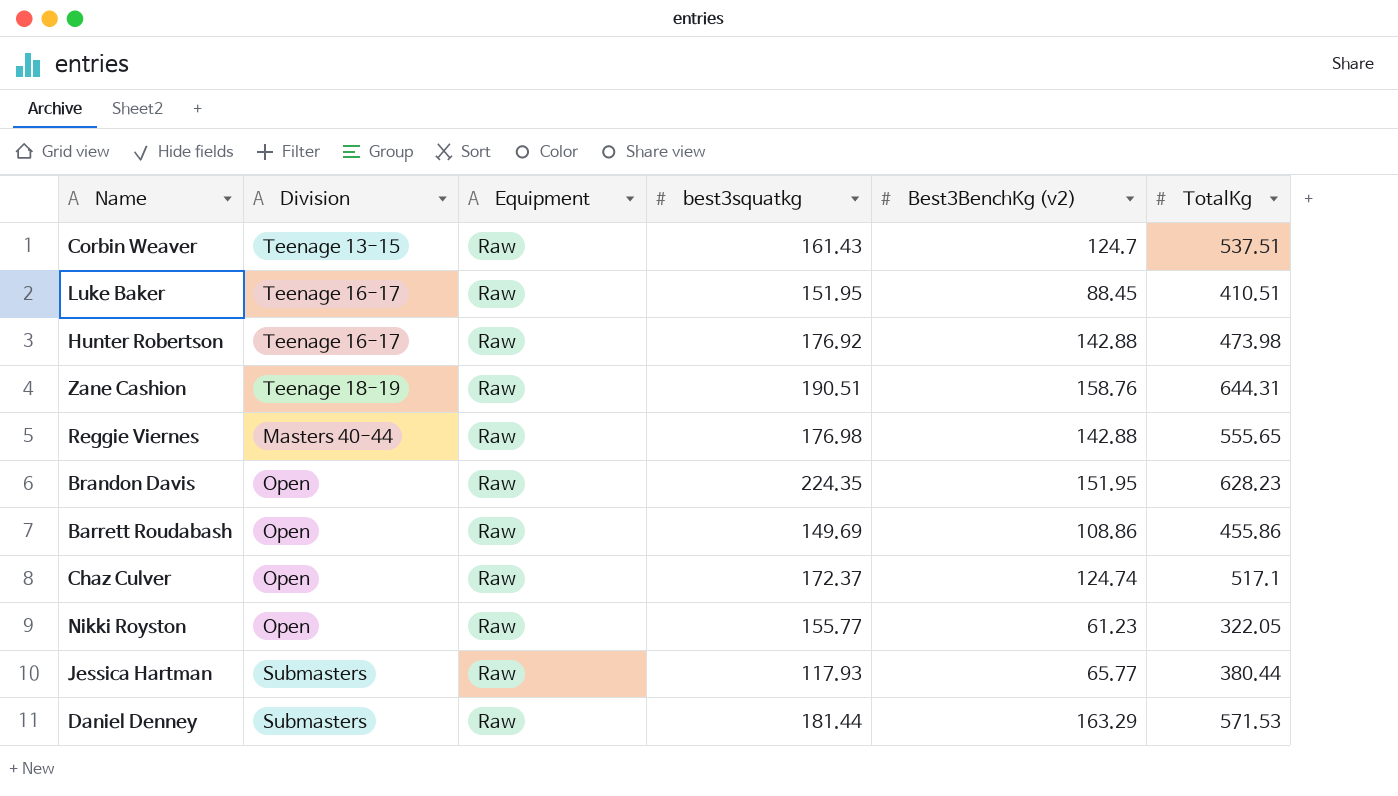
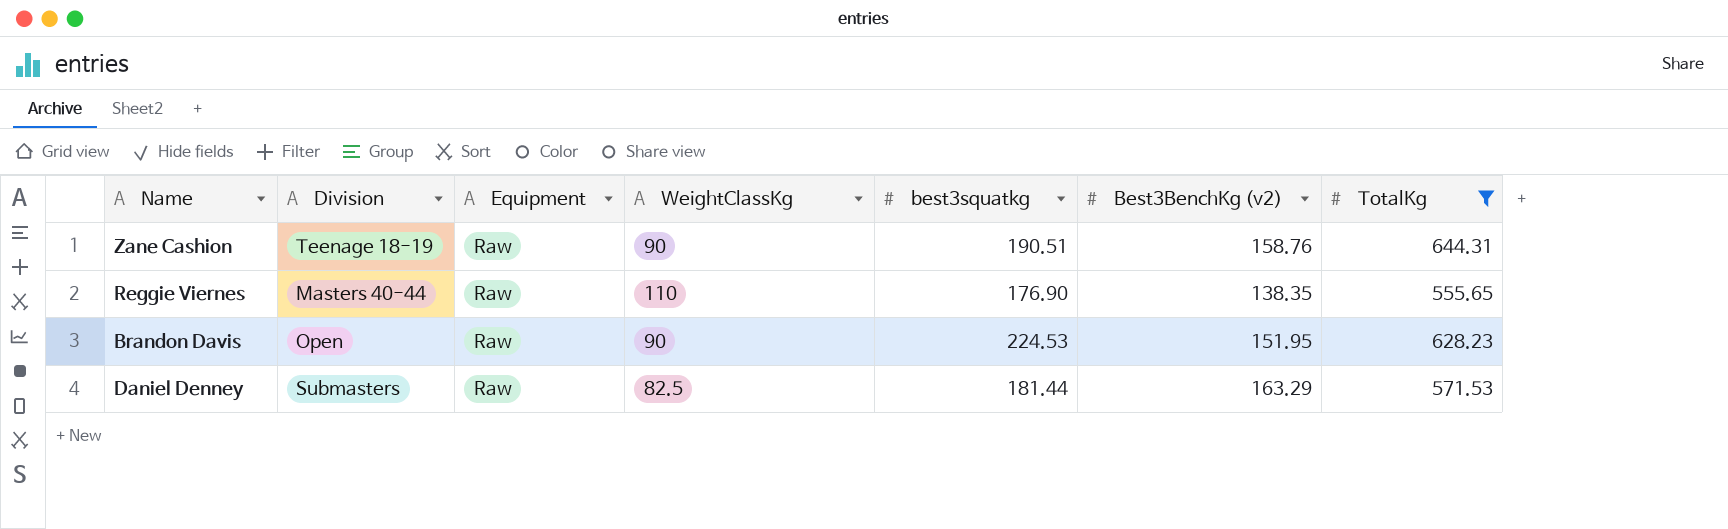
filter: none -> TotalKg >= 555.65
column WeightClassKg | position: none -> 4
Reggie Viernes | best3squatkg: 176.98 -> 176.90
Reggie Viernes | Best3BenchKg (v2): 142.88 -> 138.35
Brandon Davis | best3squatkg: 224.35 -> 224.53

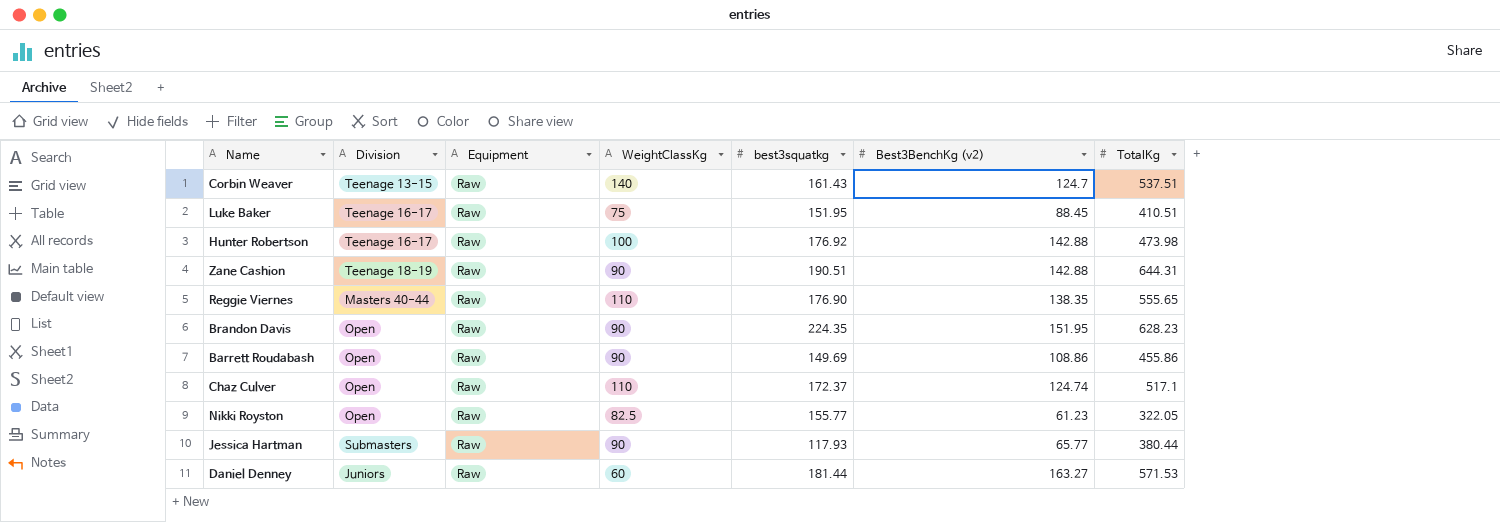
filter: TotalKg >= 555.65 -> none
Zane Cashion | Best3BenchKg (v2): 158.76 -> 142.88
Brandon Davis | best3squatkg: 224.53 -> 224.35
Daniel Denney | Division: Submasters -> Juniors
Daniel Denney | WeightClassKg: 82.5 -> 60
Daniel Denney | Best3BenchKg (v2): 163.29 -> 163.27

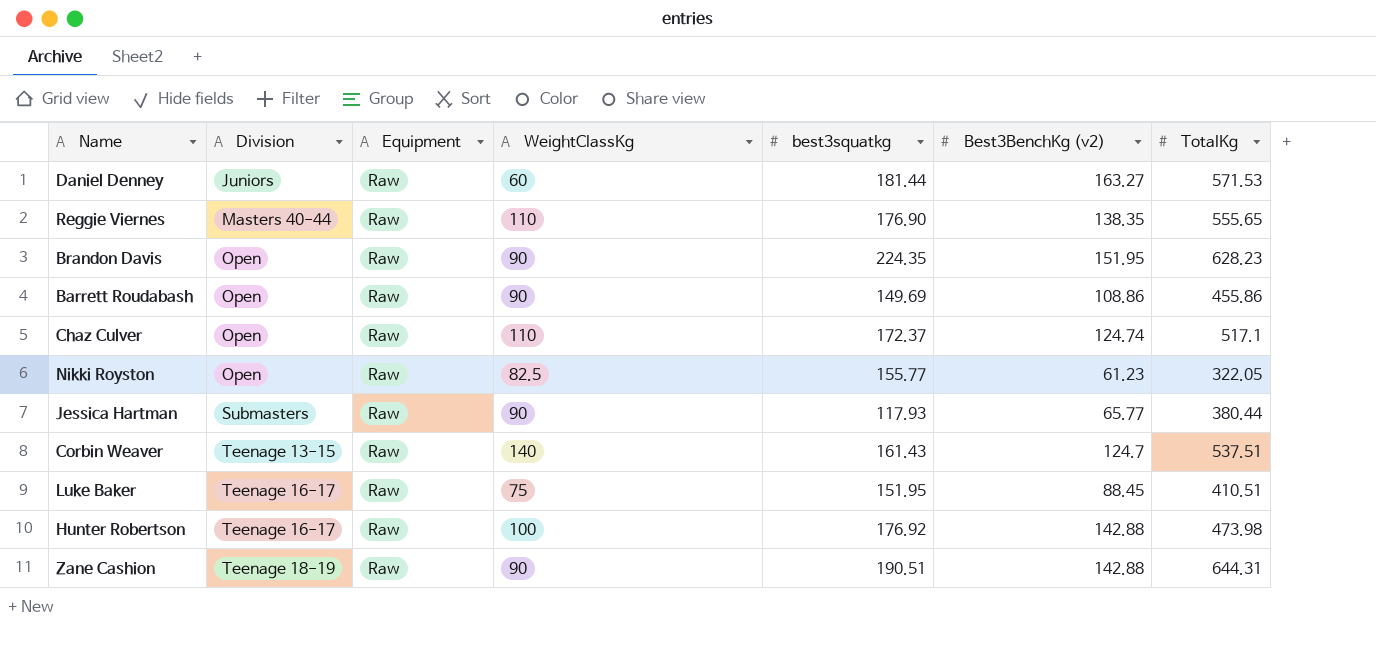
row order: none -> Division ascending

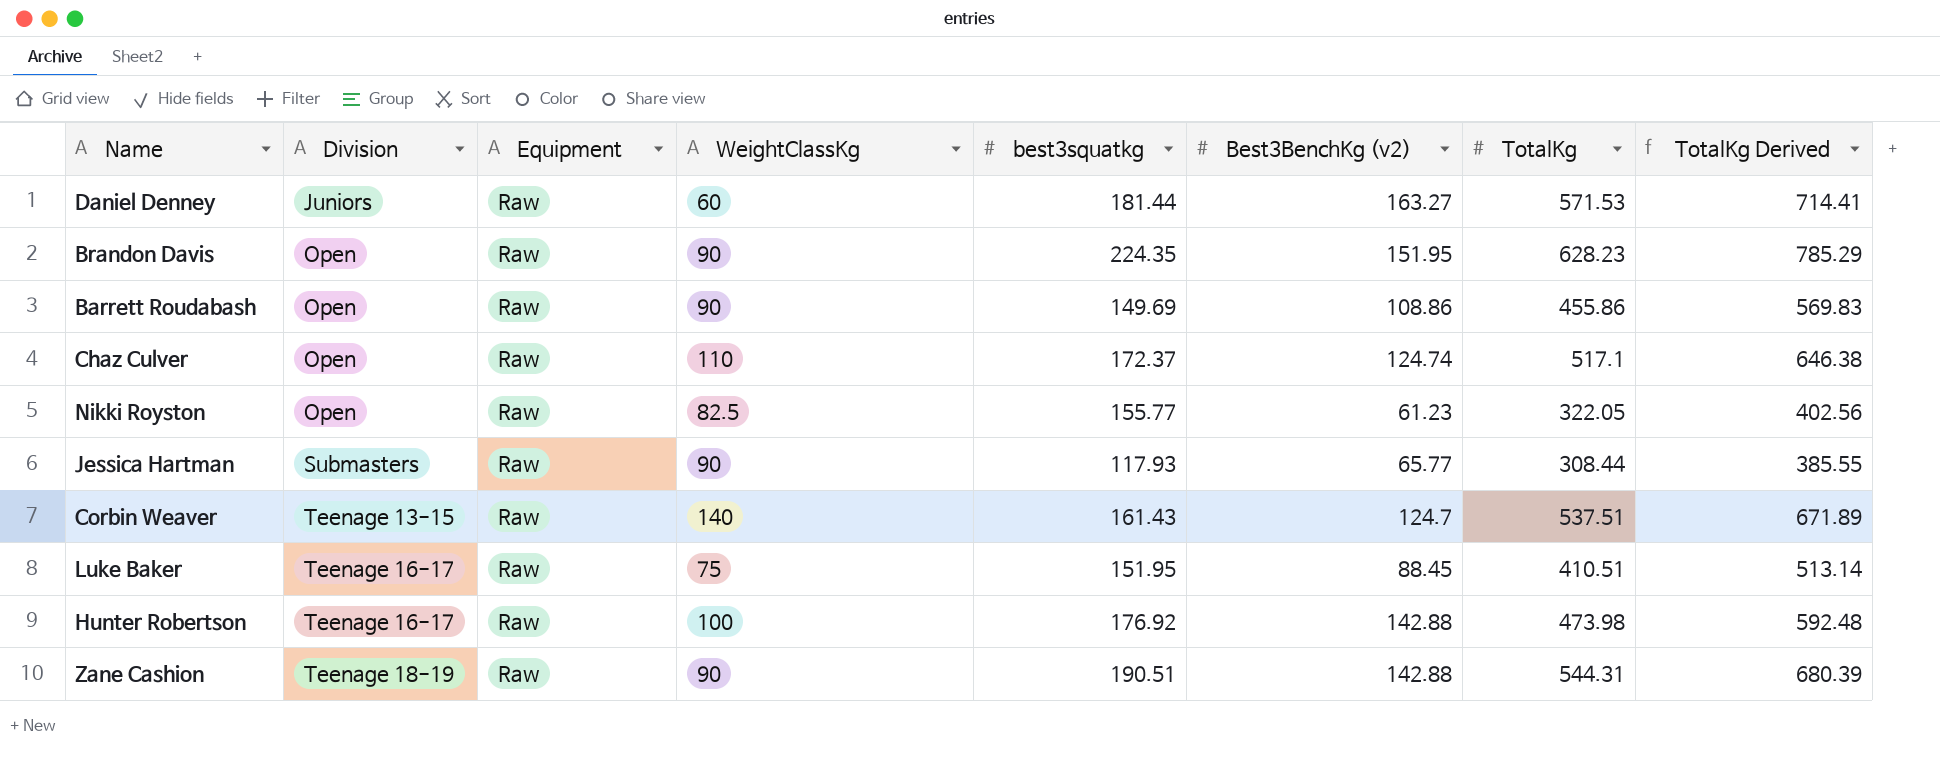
column TotalKg Derived | formula: none -> [TotalKg] * 1.25
row Reggie Viernes: Masters 40-44 | Raw | 110 | 176.90 | 138.35 | 555.65 -> none
Jessica Hartman | TotalKg: 380.44 -> 308.44
Zane Cashion | TotalKg: 644.31 -> 544.31

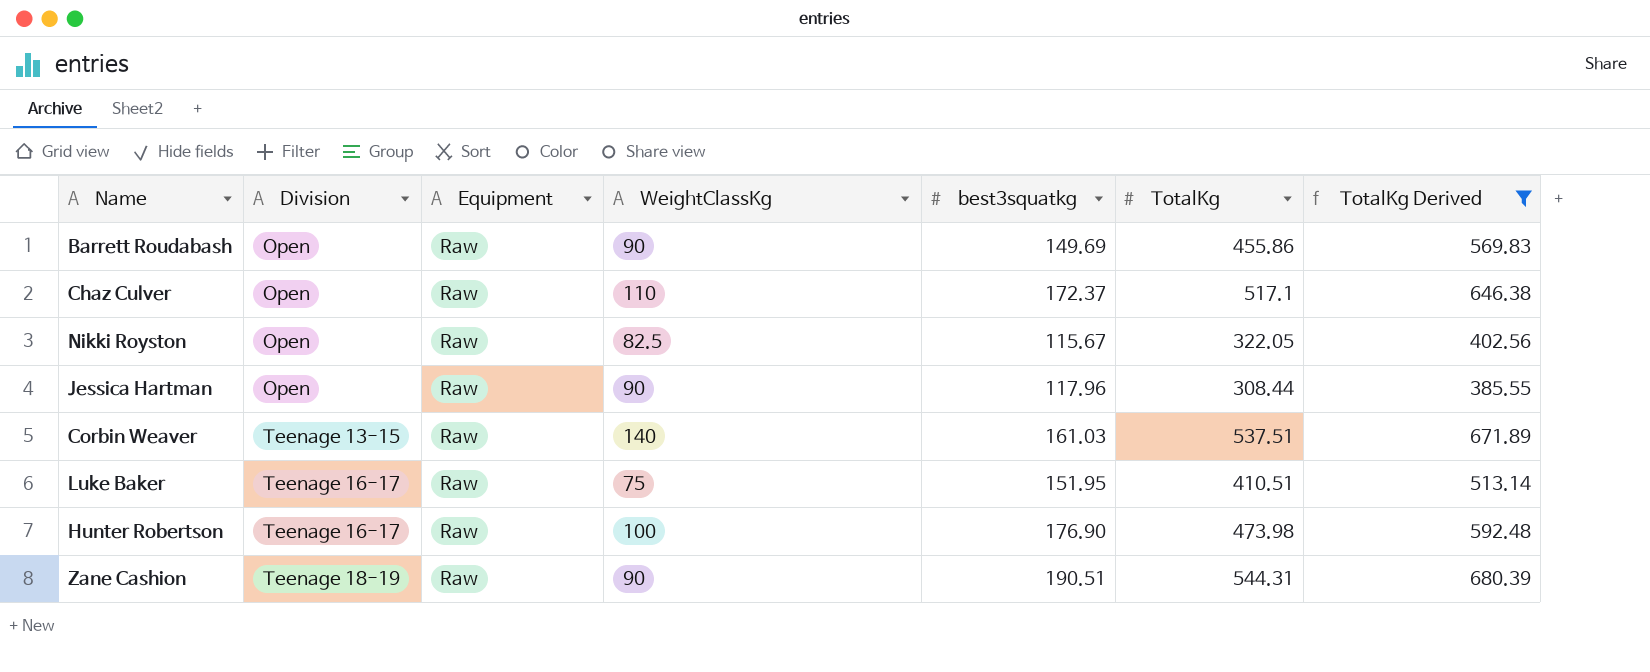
filter: none -> TotalKg Derived <= 680.39
column Best3BenchKg (v2) | position: 6 -> none
Nikki Royston | best3squatkg: 155.77 -> 115.67
Jessica Hartman | Division: Submasters -> Open
Jessica Hartman | best3squatkg: 117.93 -> 117.96
Corbin Weaver | best3squatkg: 161.43 -> 161.03
Hunter Robertson | best3squatkg: 176.92 -> 176.90

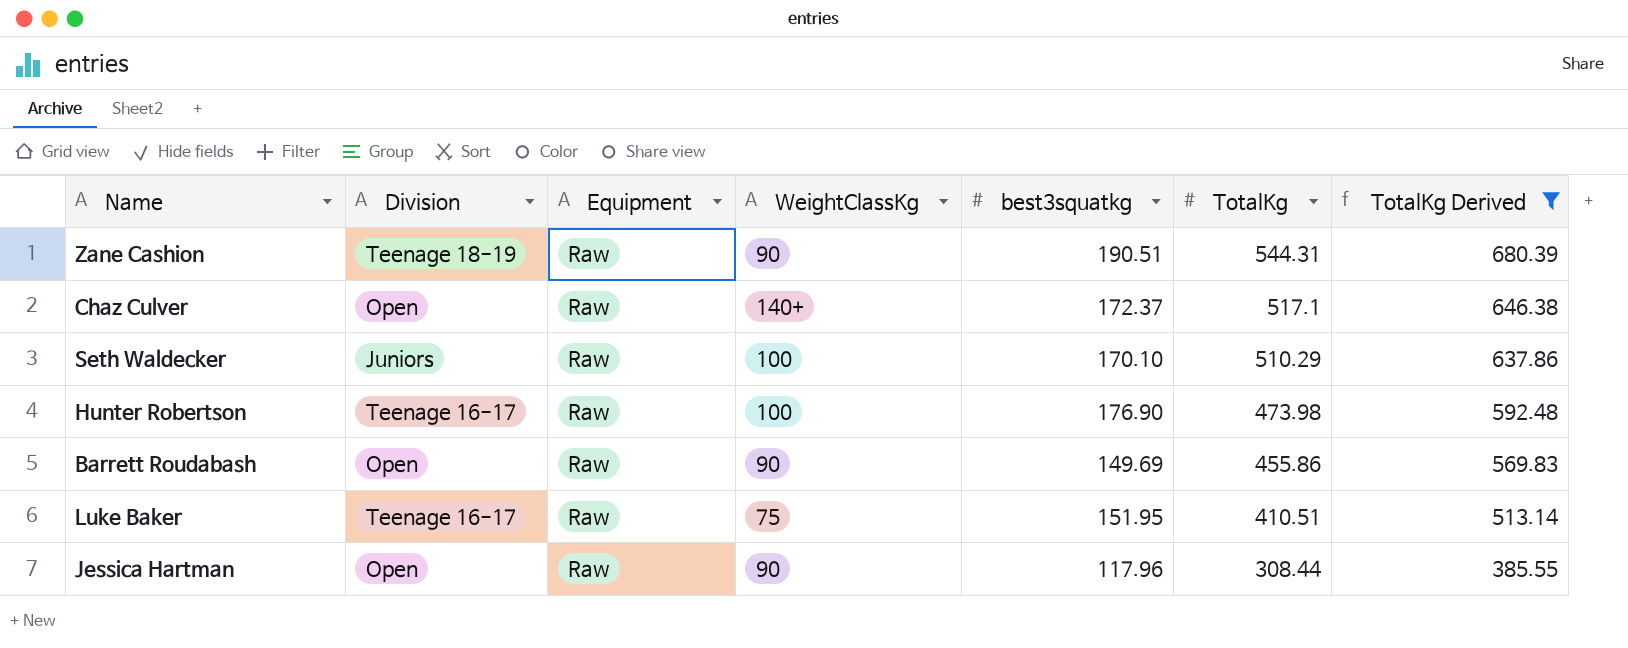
row order: Division ascending -> TotalKg descending
row Nikki Royston: Open | Raw | 82.5 | 115.67 | 322.05 | 402.56 -> none
row Corbin Weaver: Teenage 13-15 | Raw | 140 | 161.03 | 537.51 | 671.89 -> none
Chaz Culver | WeightClassKg: 110 -> 140+
row Seth Waldecker: none -> Juniors | Raw | 100 | 170.10 | 510.29 | 637.86

